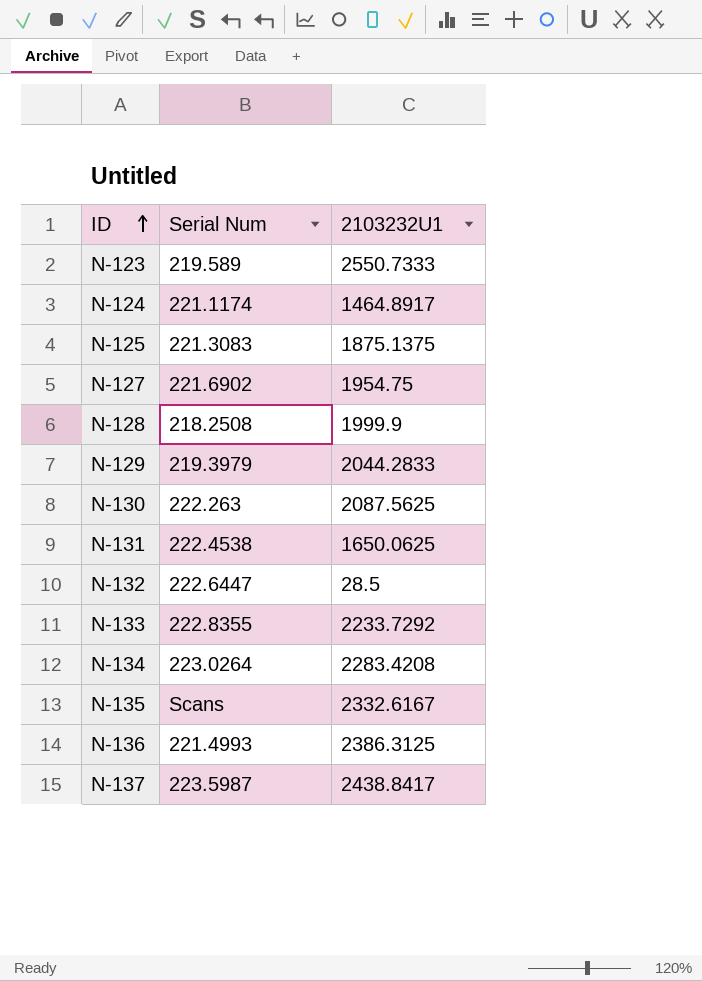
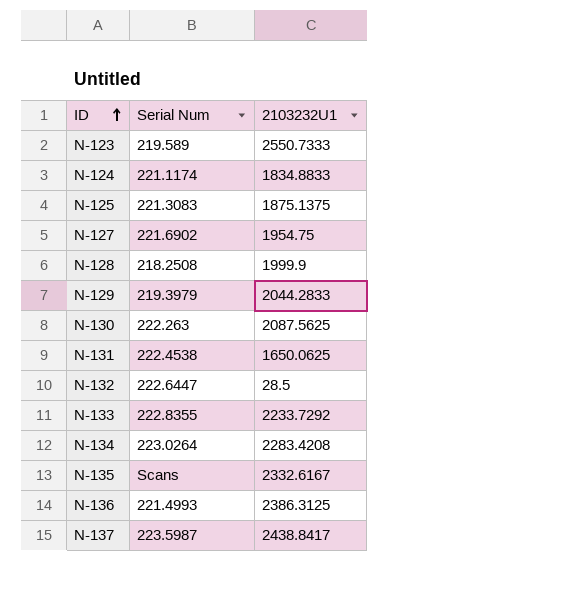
N-124 | 2103232U1: 1464.8917 -> 1834.8833

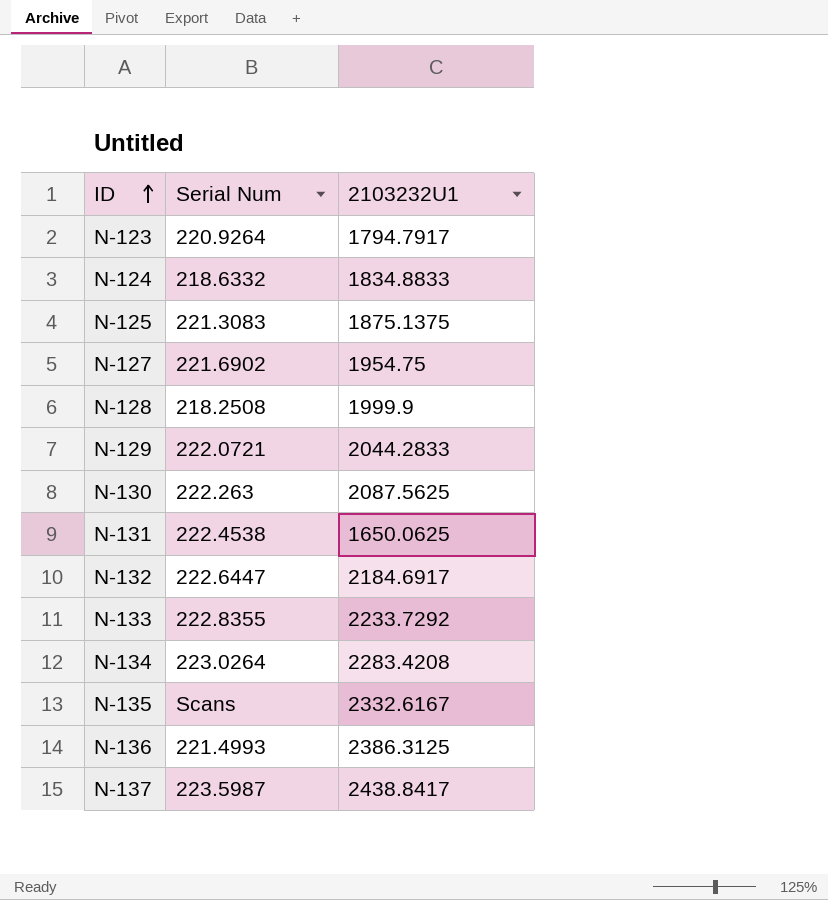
N-123 | Serial Num: 219.589 -> 220.9264
N-123 | 2103232U1: 2550.7333 -> 1794.7917
N-124 | Serial Num: 221.1174 -> 218.6332
N-129 | Serial Num: 219.3979 -> 222.0721
N-132 | 2103232U1: 28.5 -> 2184.6917

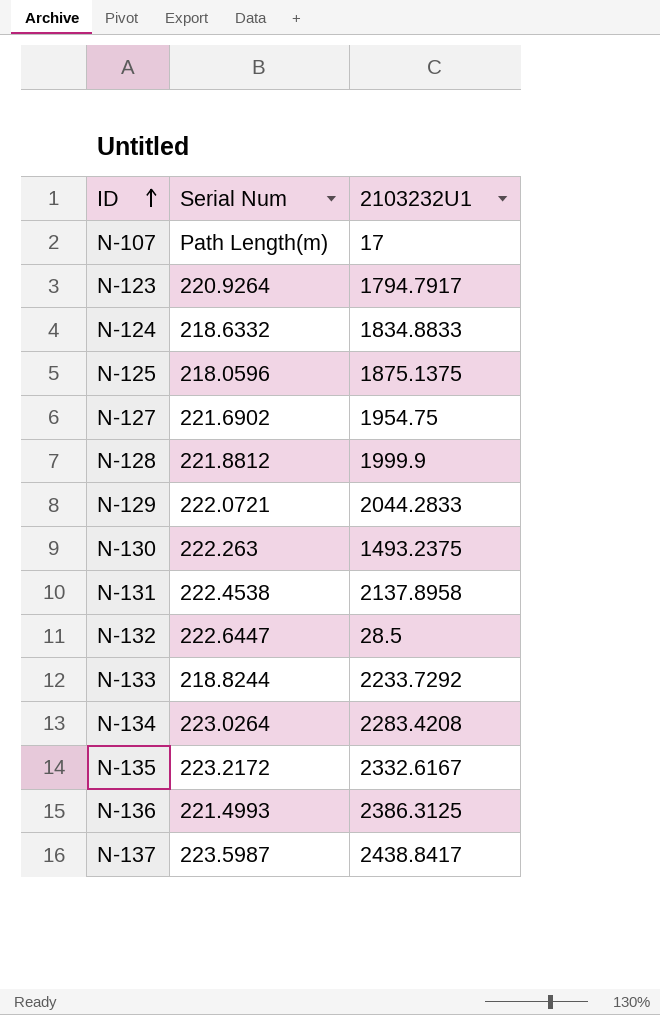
row N-107: none -> Path Length(m) | 17
N-125 | Serial Num: 221.3083 -> 218.0596
N-128 | Serial Num: 218.2508 -> 221.8812
N-130 | 2103232U1: 2087.5625 -> 1493.2375
N-131 | 2103232U1: 1650.0625 -> 2137.8958
N-132 | 2103232U1: 2184.6917 -> 28.5
N-133 | Serial Num: 222.8355 -> 218.8244
N-135 | Serial Num: Scans -> 223.2172

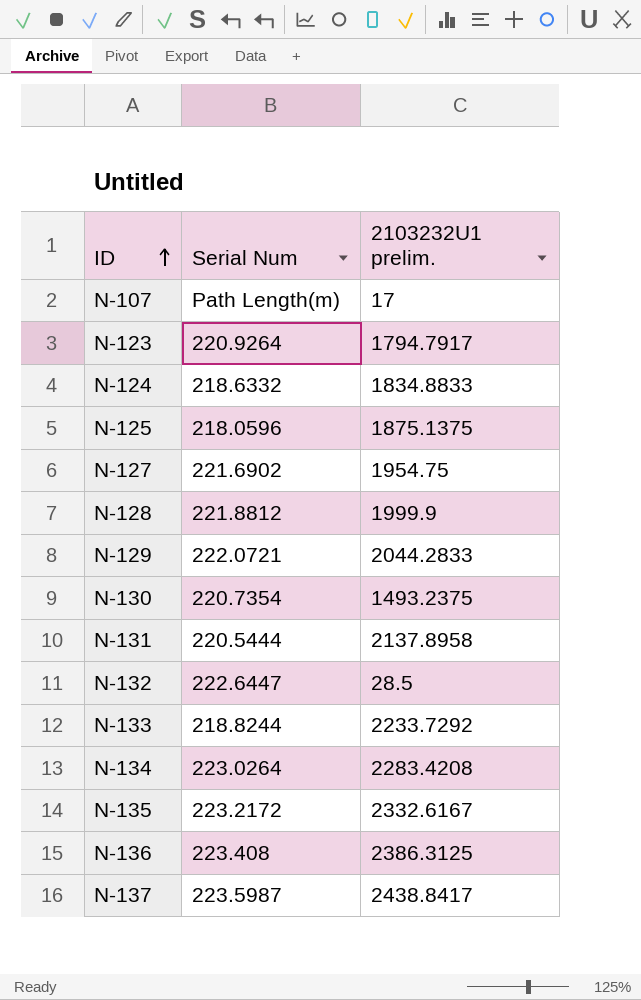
column name: 2103232U1 -> 2103232U1 prelim.
N-130 | Serial Num: 222.263 -> 220.7354
N-131 | Serial Num: 222.4538 -> 220.5444
N-136 | Serial Num: 221.4993 -> 223.408

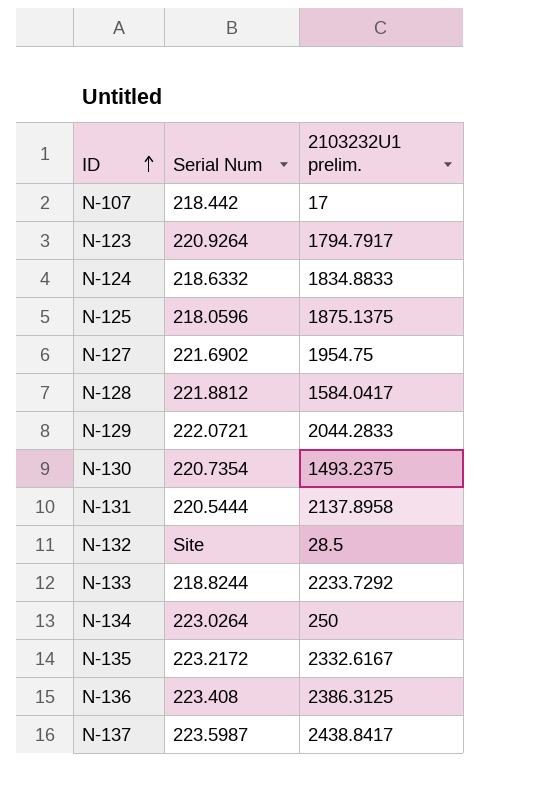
N-107 | Serial Num: Path Length(m) -> 218.442
N-128 | 2103232U1 prelim.: 1999.9 -> 1584.0417
N-132 | Serial Num: 222.6447 -> Site
N-134 | 2103232U1 prelim.: 2283.4208 -> 250

